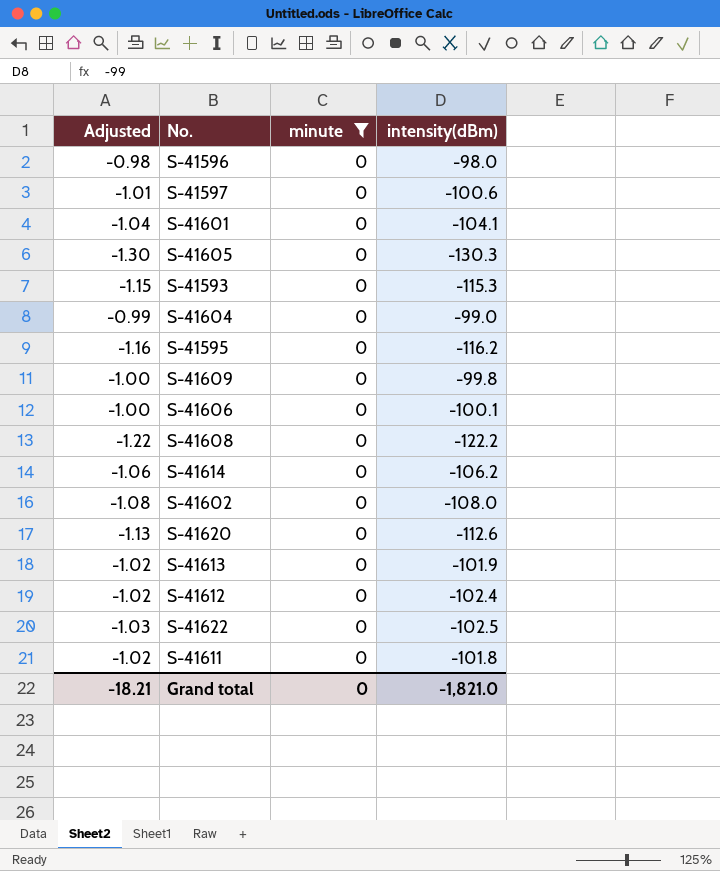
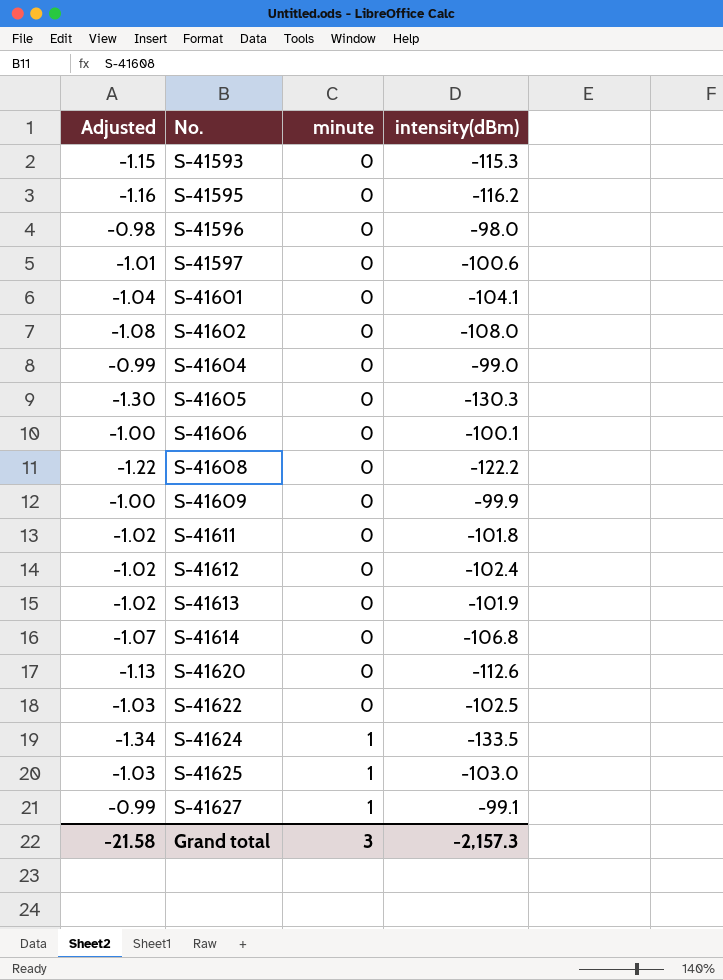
filter: minute = 0 -> none
row order: none -> No. ascending
S-41609 | intensity(dBm): -99.8 -> -99.9
S-41614 | Adjusted: -1.06 -> -1.07
S-41614 | intensity(dBm): -106.2 -> -106.8
Grand total | Adjusted: -18.21 -> -21.58
Grand total | minute: 0 -> 3
Grand total | intensity(dBm): -1,821.0 -> -2,157.3

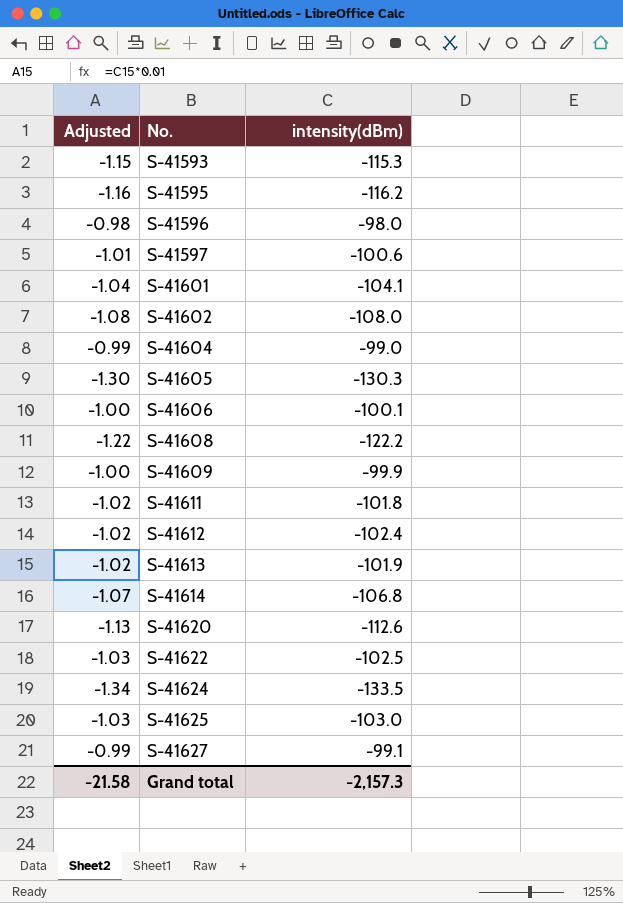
column minute | position: 3 -> none

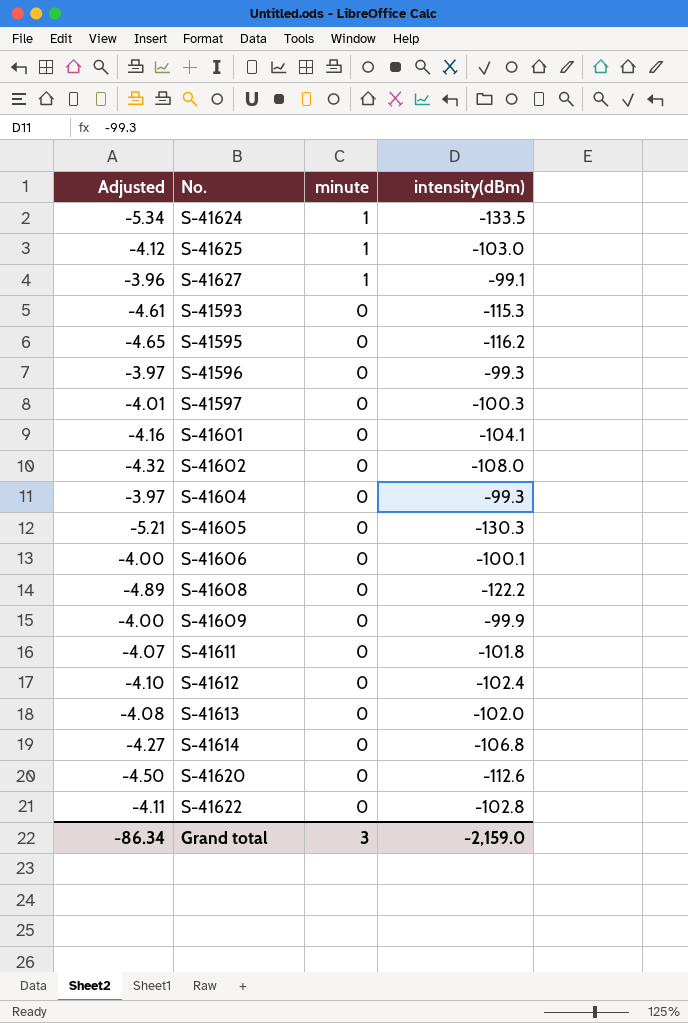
row order: No. ascending -> minute descending
column Adjusted | formula: [intensity(dBm)] * 0.01 -> [intensity(dBm)] * 0.04
column minute | position: none -> 3
S-41596 | intensity(dBm): -98.0 -> -99.3
S-41597 | intensity(dBm): -100.6 -> -100.3
S-41604 | intensity(dBm): -99.0 -> -99.3
S-41613 | intensity(dBm): -101.9 -> -102.0
S-41622 | intensity(dBm): -102.5 -> -102.8
Grand total | Adjusted: -21.58 -> -86.34
Grand total | intensity(dBm): -2,157.3 -> -2,159.0

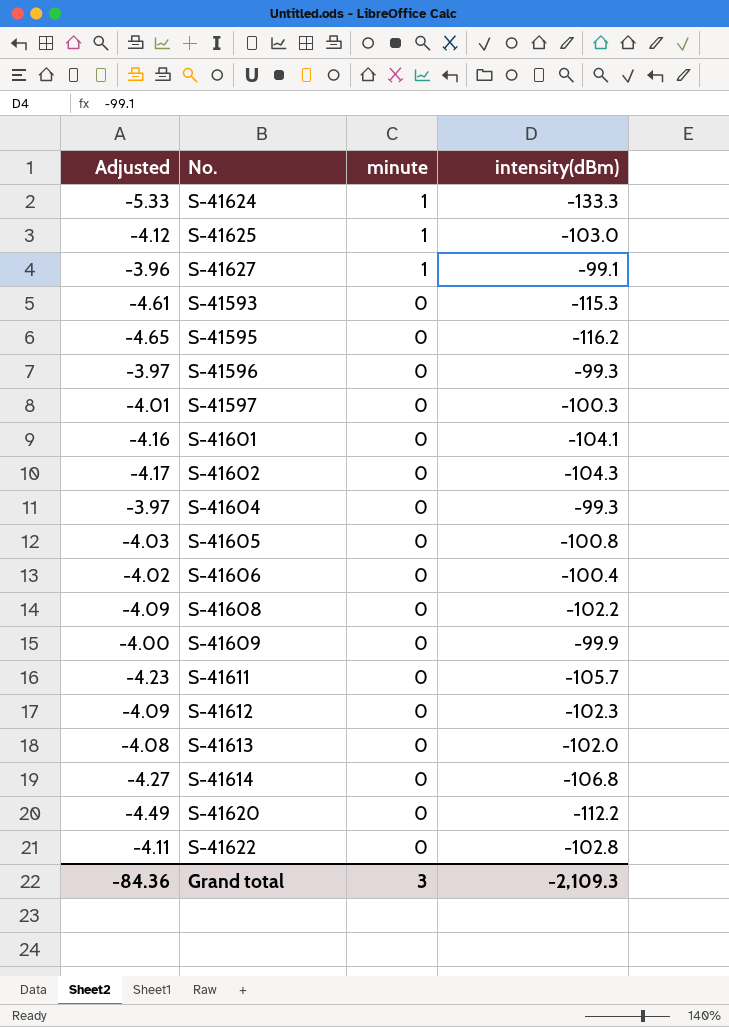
S-41624 | Adjusted: -5.34 -> -5.33
S-41624 | intensity(dBm): -133.5 -> -133.3
S-41602 | Adjusted: -4.32 -> -4.17
S-41602 | intensity(dBm): -108.0 -> -104.3
S-41605 | Adjusted: -5.21 -> -4.03
S-41605 | intensity(dBm): -130.3 -> -100.8
S-41606 | Adjusted: -4.00 -> -4.02
S-41606 | intensity(dBm): -100.1 -> -100.4
S-41608 | Adjusted: -4.89 -> -4.09
S-41608 | intensity(dBm): -122.2 -> -102.2
S-41611 | Adjusted: -4.07 -> -4.23
S-41611 | intensity(dBm): -101.8 -> -105.7
S-41612 | Adjusted: -4.10 -> -4.09
S-41612 | intensity(dBm): -102.4 -> -102.3
S-41620 | Adjusted: -4.50 -> -4.49
S-41620 | intensity(dBm): -112.6 -> -112.2
Grand total | Adjusted: -86.34 -> -84.36
Grand total | intensity(dBm): -2,159.0 -> -2,109.3

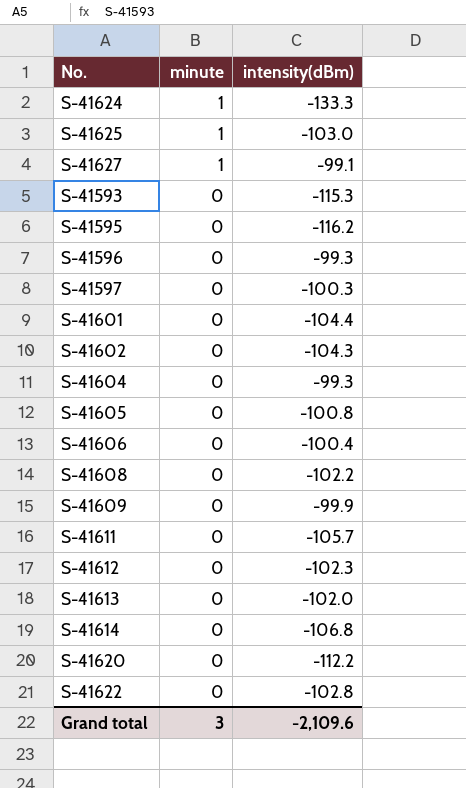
column Adjusted | formula: [intensity(dBm)] * 0.04 -> none
S-41601 | intensity(dBm): -104.1 -> -104.4
Grand total | intensity(dBm): -2,109.3 -> -2,109.6

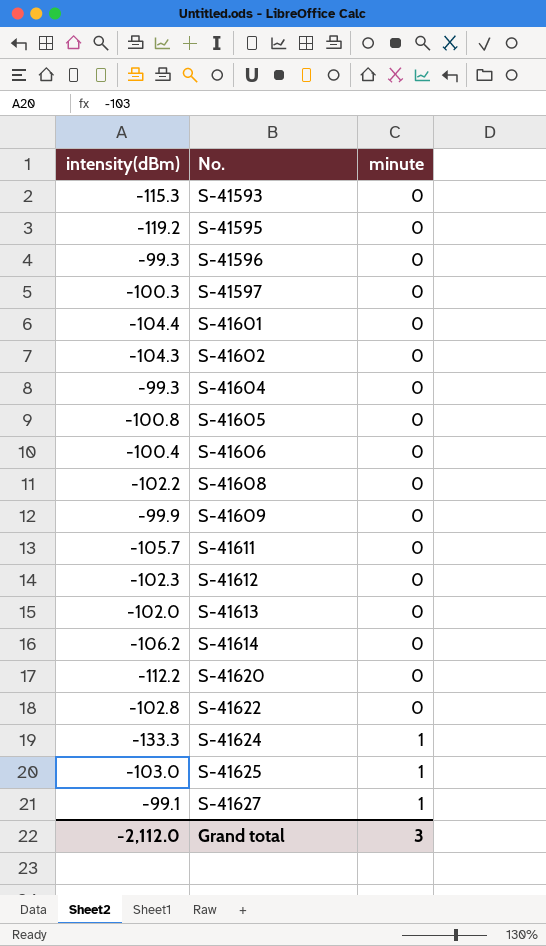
row order: minute descending -> No. ascending
column intensity(dBm) | position: 3 -> 1
S-41595 | intensity(dBm): -116.2 -> -119.2
S-41614 | intensity(dBm): -106.8 -> -106.2
Grand total | intensity(dBm): -2,109.6 -> -2,112.0

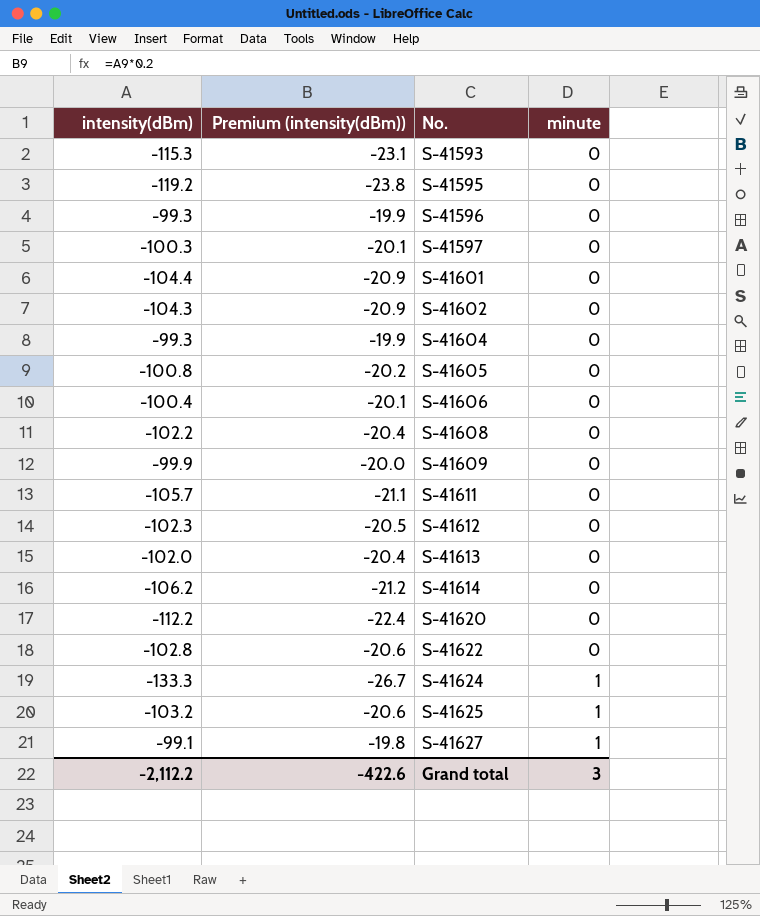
column Premium (intensity(dBm)) | formula: none -> [intensity(dBm)] * 0.2
S-41625 | intensity(dBm): -103.0 -> -103.2
Grand total | intensity(dBm): -2,112.0 -> -2,112.2

